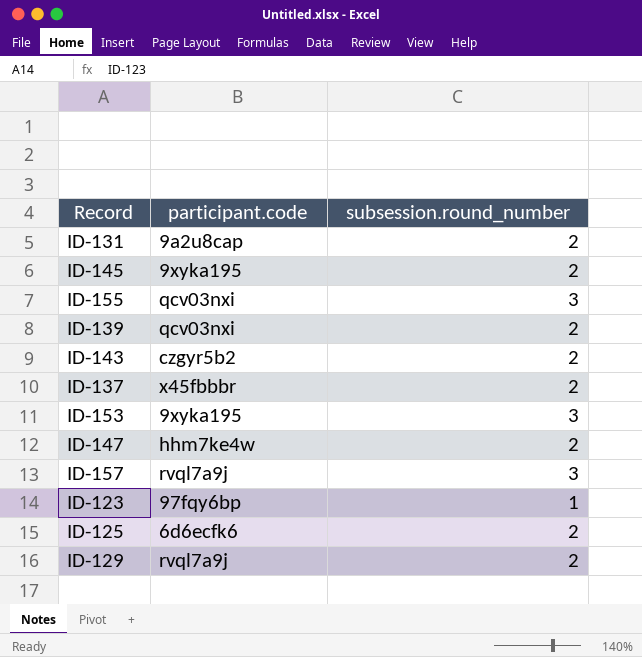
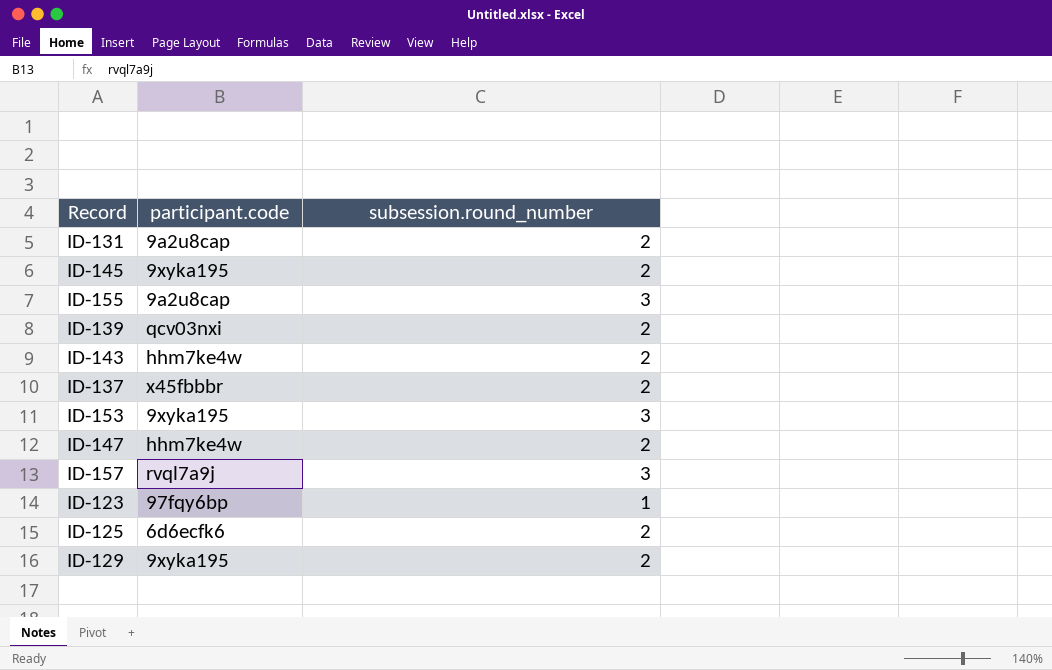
ID-155 | participant.code: qcv03nxi -> 9a2u8cap
ID-143 | participant.code: czgyr5b2 -> hhm7ke4w
ID-129 | participant.code: rvql7a9j -> 9xyka195

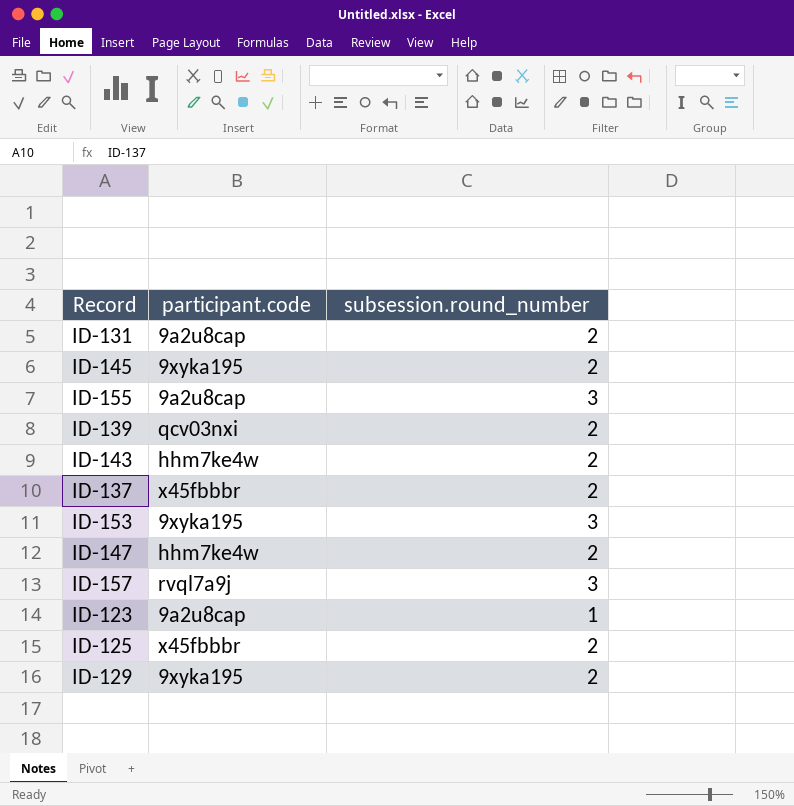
ID-123 | participant.code: 97fqy6bp -> 9a2u8cap
ID-125 | participant.code: 6d6ecfk6 -> x45fbbbr

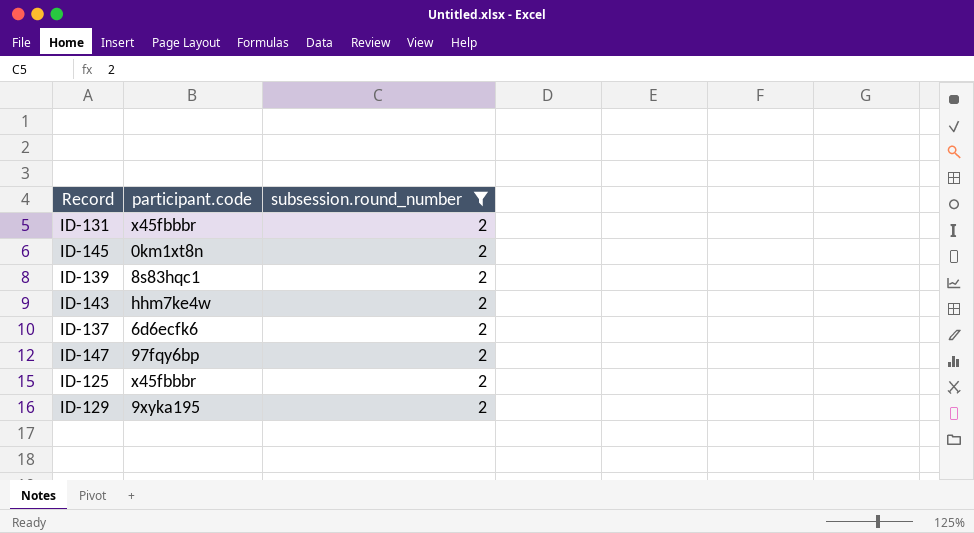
filter: none -> subsession.round_number = 2
ID-131 | participant.code: 9a2u8cap -> x45fbbbr
ID-145 | participant.code: 9xyka195 -> 0km1xt8n
ID-139 | participant.code: qcv03nxi -> 8s83hqc1
ID-137 | participant.code: x45fbbbr -> 6d6ecfk6
ID-147 | participant.code: hhm7ke4w -> 97fqy6bp

